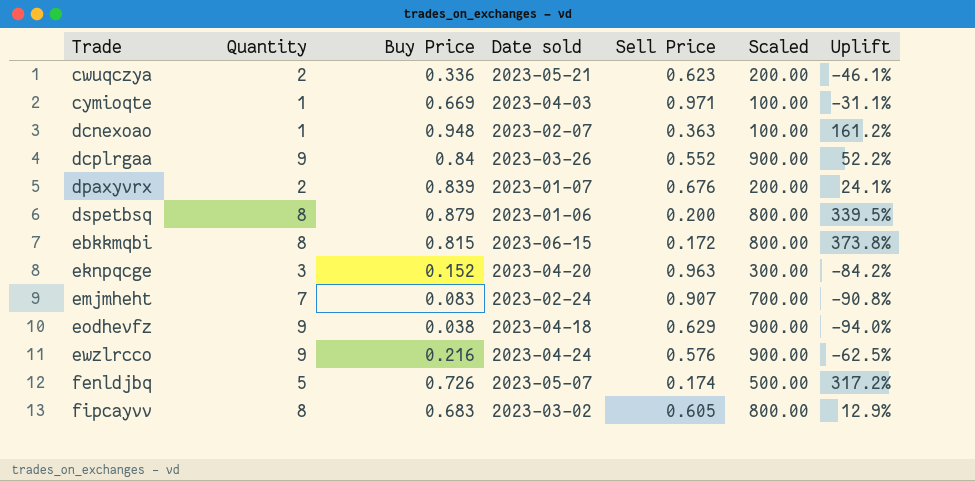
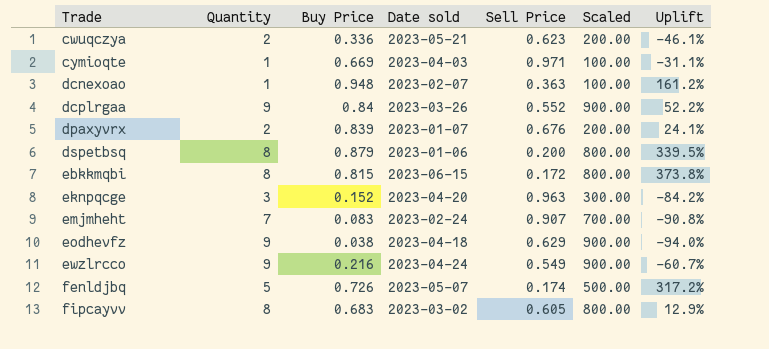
ewzlrcco | Sell Price: 0.576 -> 0.549
ewzlrcco | Uplift: -62.5% -> -60.7%

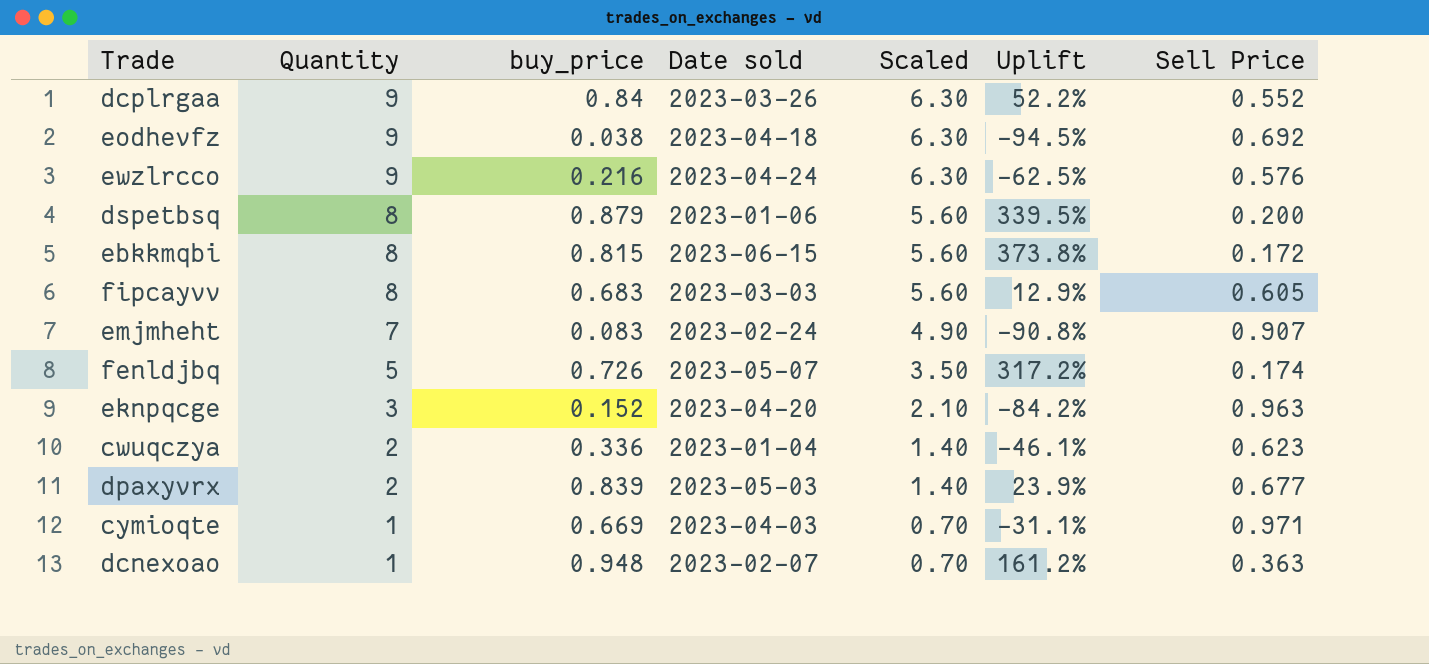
row order: Trade ascending -> Quantity descending
column name: Buy Price -> buy_price
column Scaled | formula: [Quantity] * 100 -> [Quantity] * 0.7
column Sell Price | position: 5 -> 7
eodhevfz | Uplift: -94.0% -> -94.5%
eodhevfz | Sell Price: 0.629 -> 0.692
ewzlrcco | Uplift: -60.7% -> -62.5%
ewzlrcco | Sell Price: 0.549 -> 0.576
fipcayvv | Date sold: 2023-03-02 -> 2023-03-03
cwuqczya | Date sold: 2023-05-21 -> 2023-01-04
dpaxyvrx | Date sold: 2023-01-07 -> 2023-05-03
dpaxyvrx | Uplift: 24.1% -> 23.9%
dpaxyvrx | Sell Price: 0.676 -> 0.677

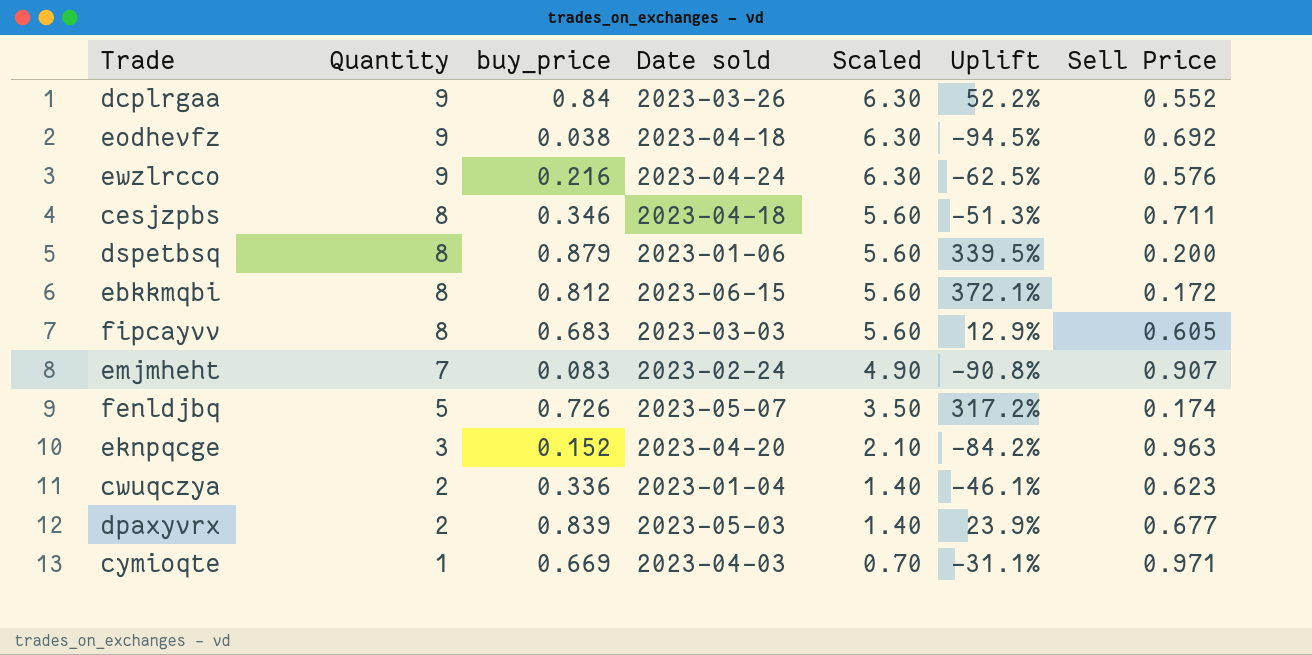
row dcnexoao: 1 | 0.948 | 2023-02-07 | 0.70 | 161.2% | 0.363 -> none
row cesjzpbs: none -> 8 | 0.346 | 2023-04-18 | 5.60 | -51.3% | 0.711
ebkkmqbi | buy_price: 0.815 -> 0.812
ebkkmqbi | Uplift: 373.8% -> 372.1%

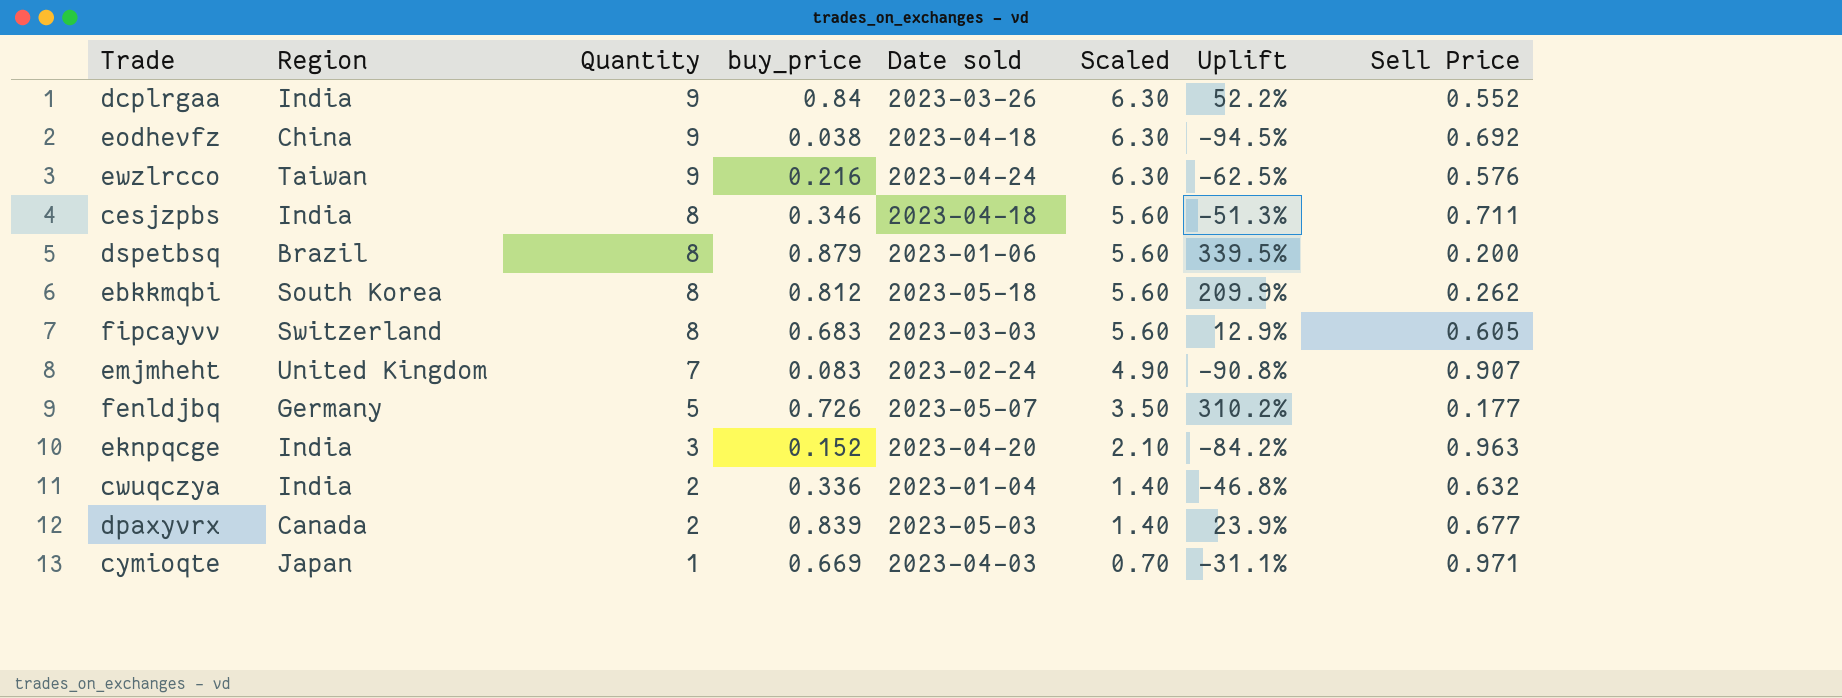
column Region | position: none -> 2
ebkkmqbi | Date sold: 2023-06-15 -> 2023-05-18
ebkkmqbi | Uplift: 372.1% -> 209.9%
ebkkmqbi | Sell Price: 0.172 -> 0.262
fenldjbq | Uplift: 317.2% -> 310.2%
fenldjbq | Sell Price: 0.174 -> 0.177
cwuqczya | Uplift: -46.1% -> -46.8%
cwuqczya | Sell Price: 0.623 -> 0.632

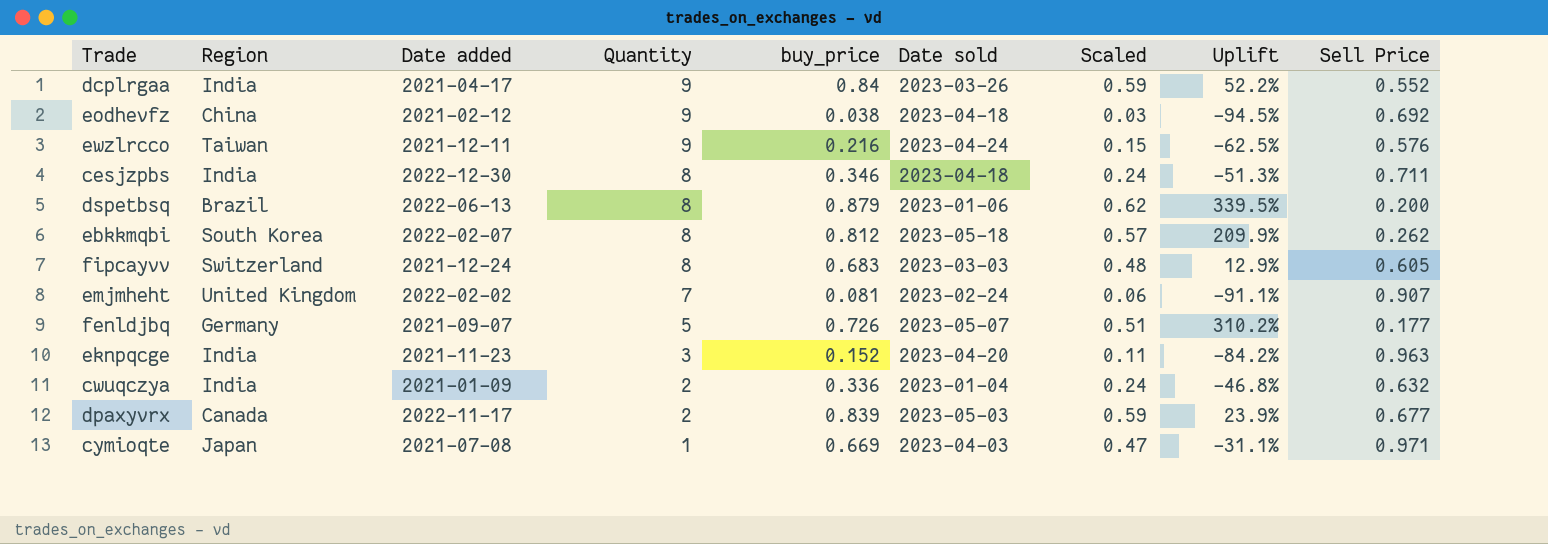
column Date added | position: none -> 3
column Scaled | formula: [Quantity] * 0.7 -> [buy_price] * 0.7
emjmheht | buy_price: 0.083 -> 0.081
emjmheht | Uplift: -90.8% -> -91.1%

